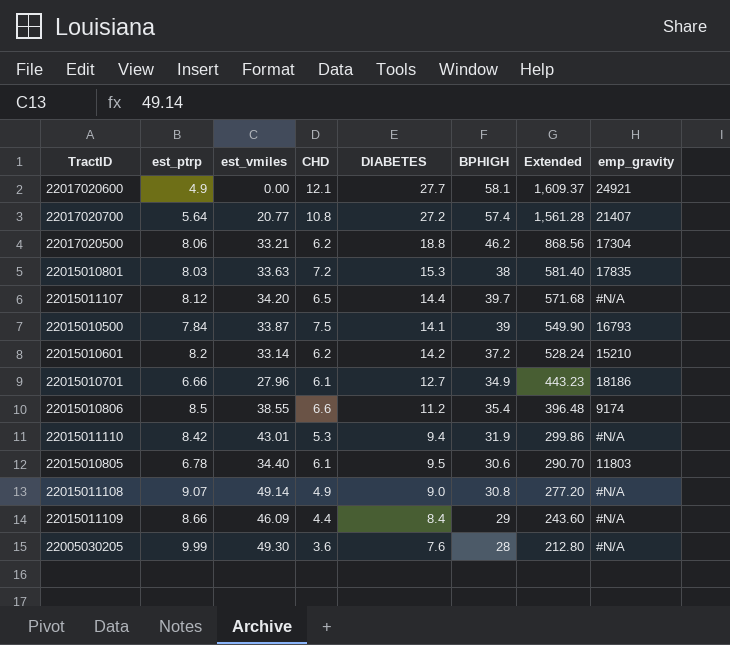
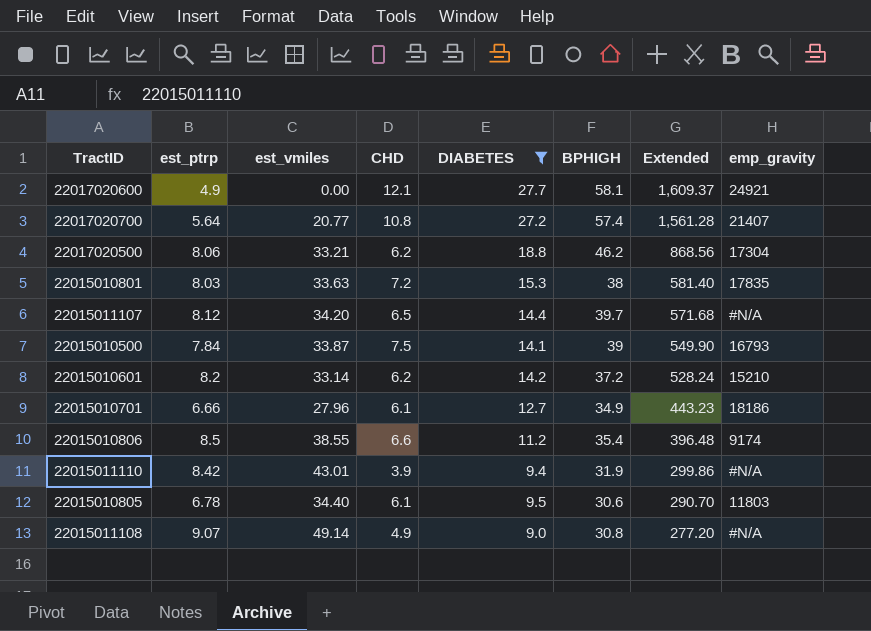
filter: none -> DIABETES >= 9.0
22015011110 | CHD: 5.3 -> 3.9

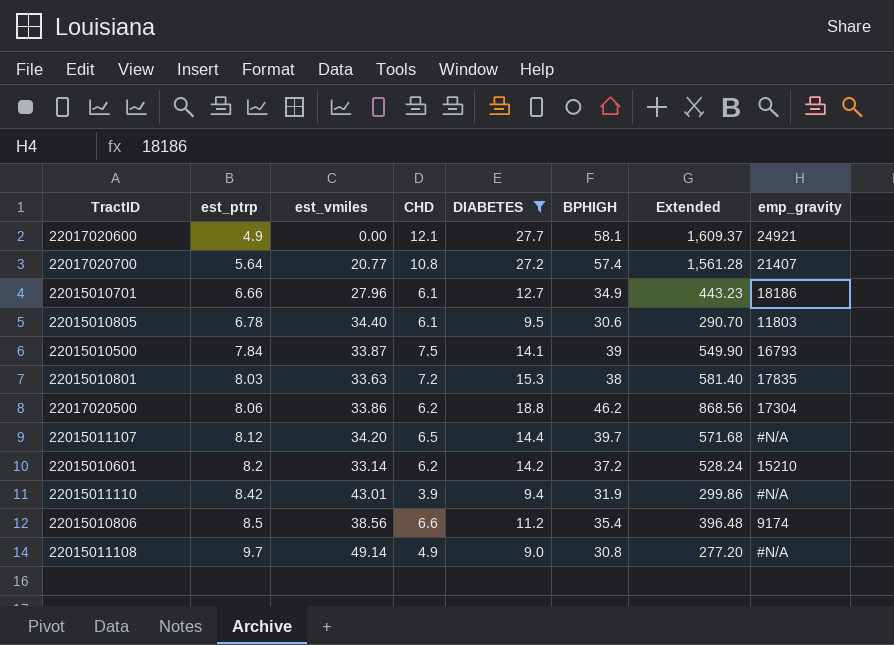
row order: Extended descending -> est_ptrp ascending
22017020500 | est_vmiles: 33.21 -> 33.86
22015010806 | est_vmiles: 38.55 -> 38.56
22015011108 | est_ptrp: 9.07 -> 9.7

